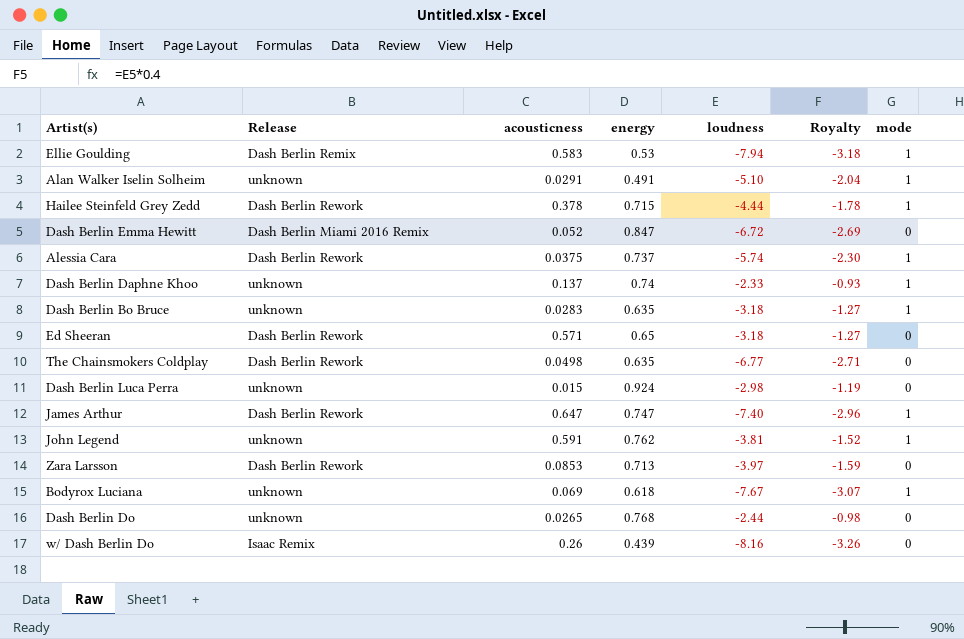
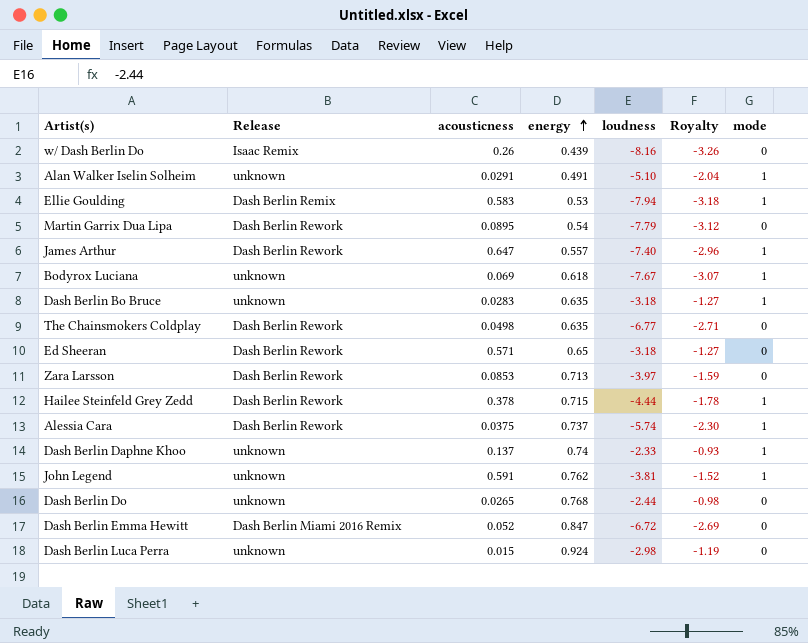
row order: none -> energy ascending
row Martin Garrix Dua Lipa: none -> Dash Berlin Rework | 0.0895 | 0.54 | -7.79 | -3.12 | 0
James Arthur | energy: 0.747 -> 0.557

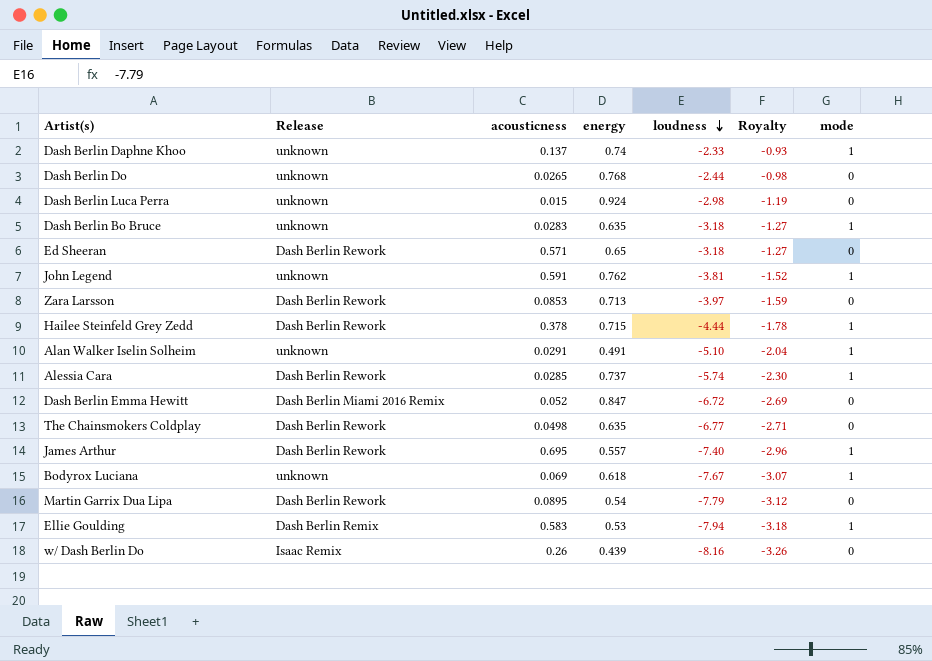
row order: energy ascending -> loudness descending
Alessia Cara | acousticness: 0.0375 -> 0.0285
James Arthur | acousticness: 0.647 -> 0.695

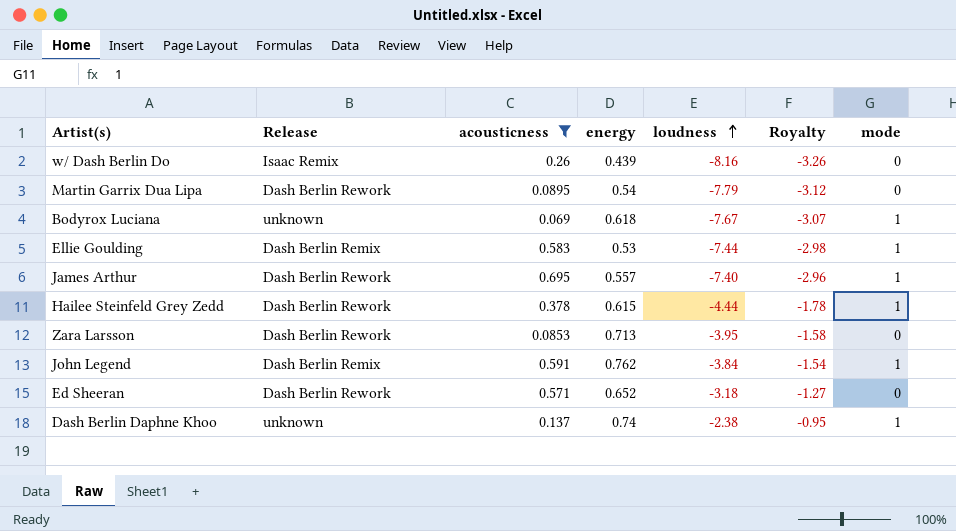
filter: none -> acousticness >= 0.069
row order: loudness descending -> loudness ascending
Ellie Goulding | loudness: -7.94 -> -7.44
Ellie Goulding | Royalty: -3.18 -> -2.98
Hailee Steinfeld Grey Zedd | energy: 0.715 -> 0.615
Zara Larsson | loudness: -3.97 -> -3.95
Zara Larsson | Royalty: -1.59 -> -1.58
John Legend | Release: unknown -> Dash Berlin Remix
John Legend | loudness: -3.81 -> -3.84
John Legend | Royalty: -1.52 -> -1.54
Ed Sheeran | energy: 0.65 -> 0.652
Dash Berlin Daphne Khoo | loudness: -2.33 -> -2.38
Dash Berlin Daphne Khoo | Royalty: -0.93 -> -0.95

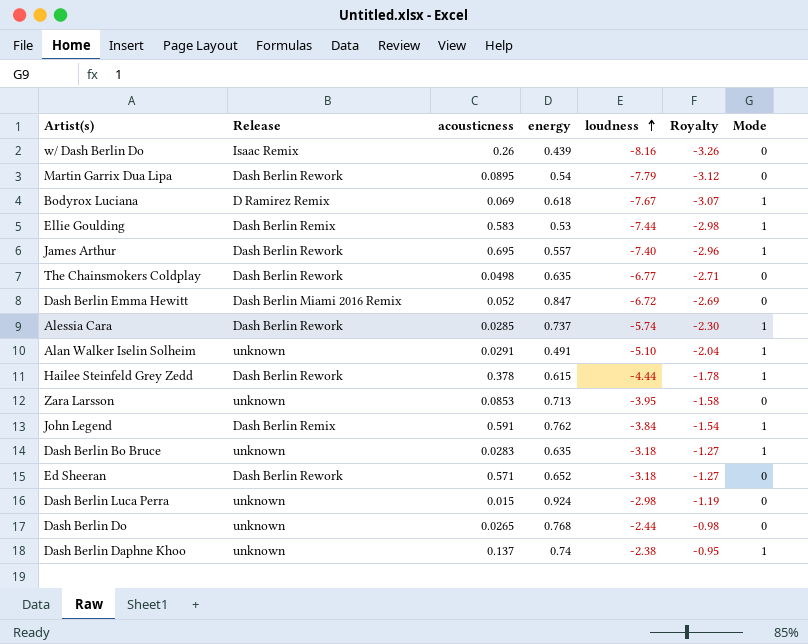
filter: acousticness >= 0.069 -> none
column name: mode -> Mode
Bodyrox Luciana | Release: unknown -> D Ramirez Remix
Zara Larsson | Release: Dash Berlin Rework -> unknown

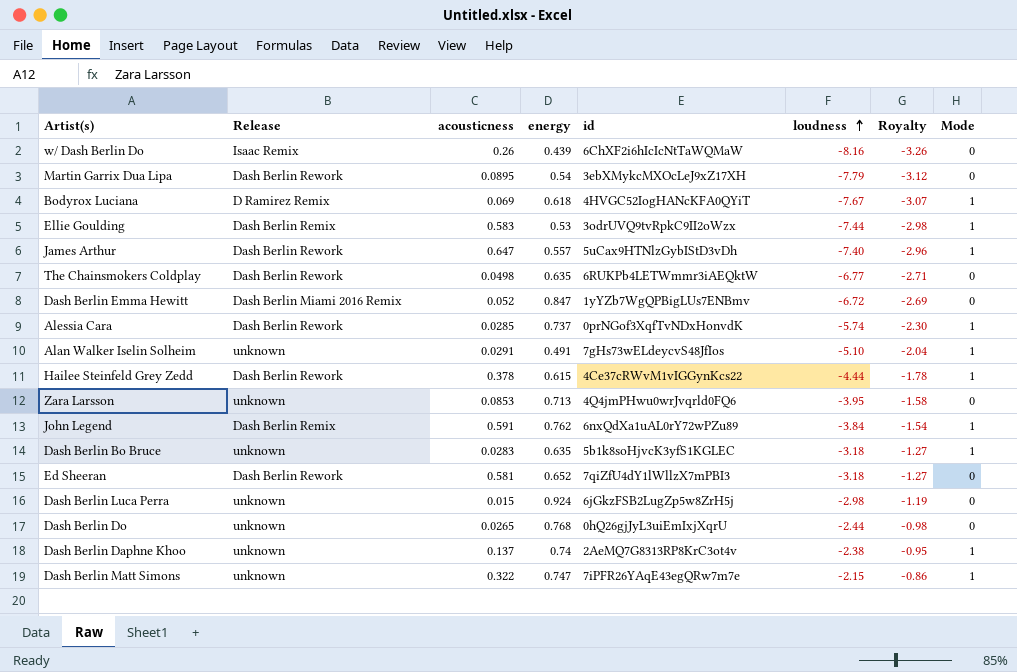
column id | position: none -> 5
James Arthur | acousticness: 0.695 -> 0.647
Ed Sheeran | acousticness: 0.571 -> 0.581
row Dash Berlin Matt Simons: none -> unknown | 0.322 | 0.747 | 7iPFR26YAqE43egQRw7m7e | -2.15 | -0.86 | 1

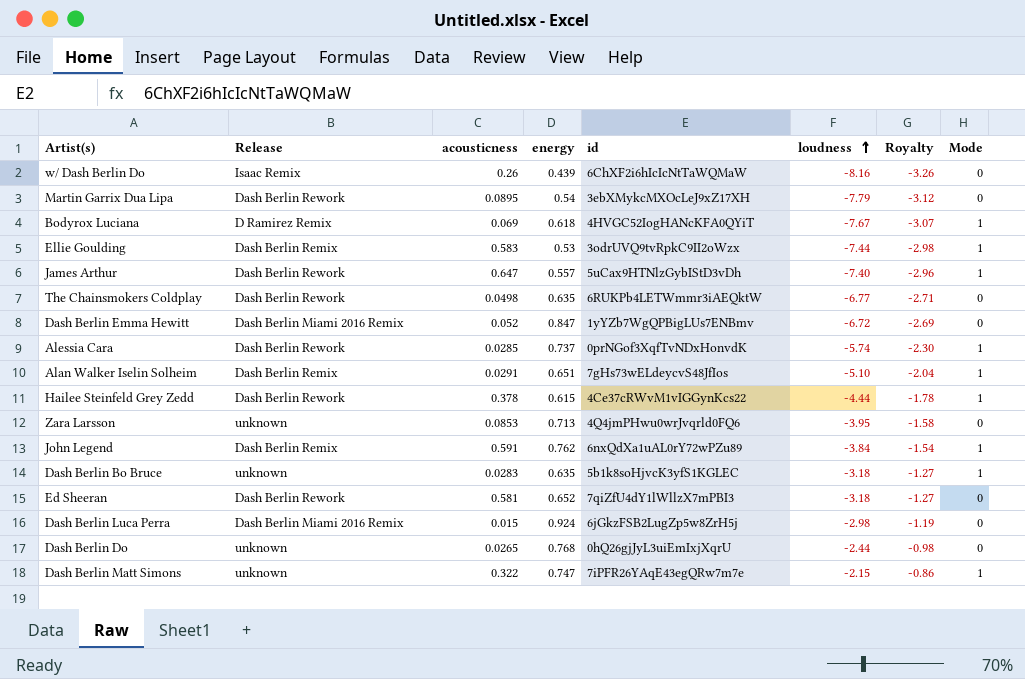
row Dash Berlin Daphne Khoo: unknown | 0.137 | 0.74 | 2AeMQ7G8313RP8KrC3ot4v | -2.38 | -0.95 | 1 -> none
Alan Walker Iselin Solheim | Release: unknown -> Dash Berlin Remix
Alan Walker Iselin Solheim | energy: 0.491 -> 0.651
Dash Berlin Luca Perra | Release: unknown -> Dash Berlin Miami 2016 Remix

